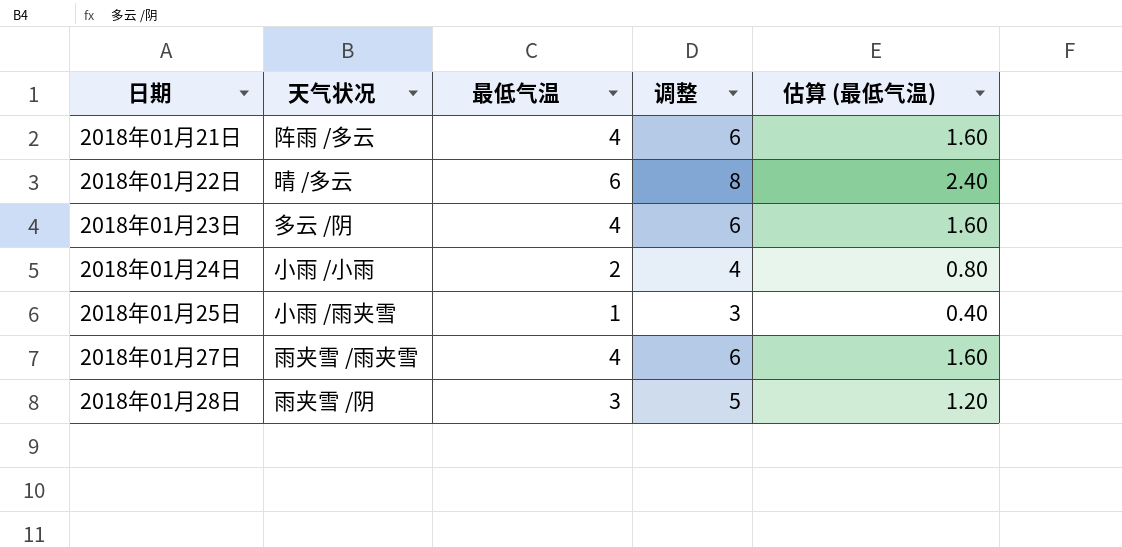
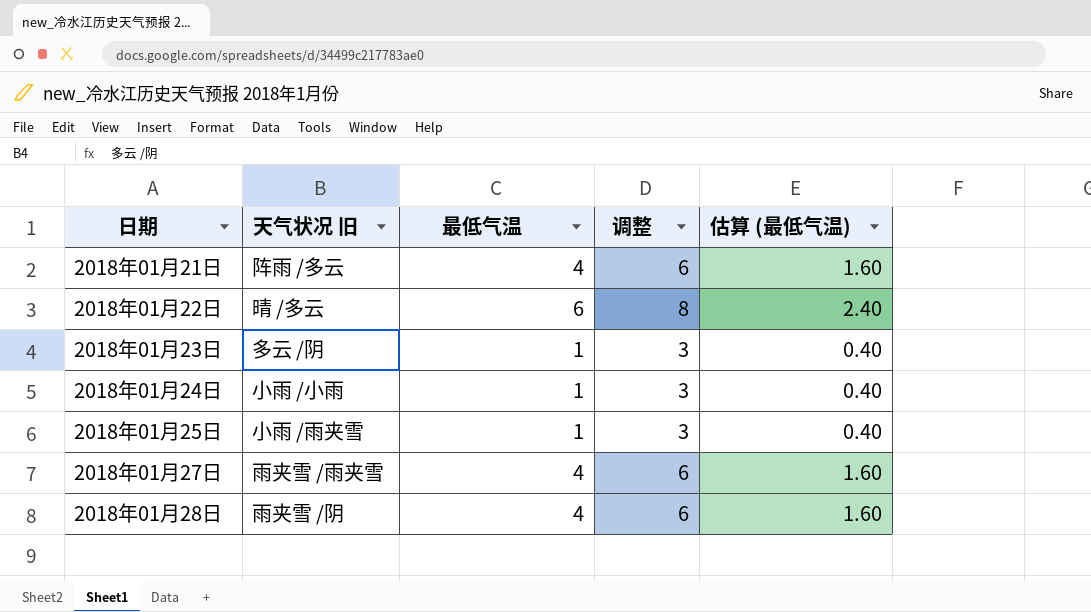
column name: 天气状况 -> 天气状况 旧
2018年01月23日 | 最低气温: 4 -> 1
2018年01月23日 | 调整: 6 -> 3
2018年01月23日 | 估算 (最低气温): 1.60 -> 0.40
2018年01月24日 | 最低气温: 2 -> 1
2018年01月24日 | 调整: 4 -> 3
2018年01月24日 | 估算 (最低气温): 0.80 -> 0.40
2018年01月28日 | 最低气温: 3 -> 4
2018年01月28日 | 调整: 5 -> 6
2018年01月28日 | 估算 (最低气温): 1.20 -> 1.60

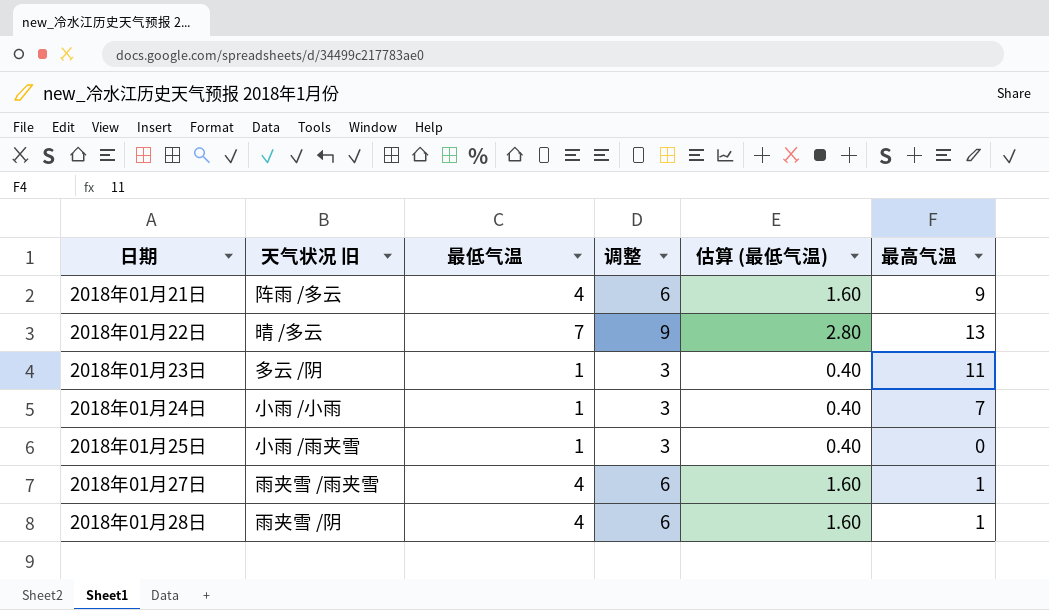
column 最高气温 | position: none -> 6
2018年01月22日 | 最低气温: 6 -> 7
2018年01月22日 | 调整: 8 -> 9
2018年01月22日 | 估算 (最低气温): 2.40 -> 2.80

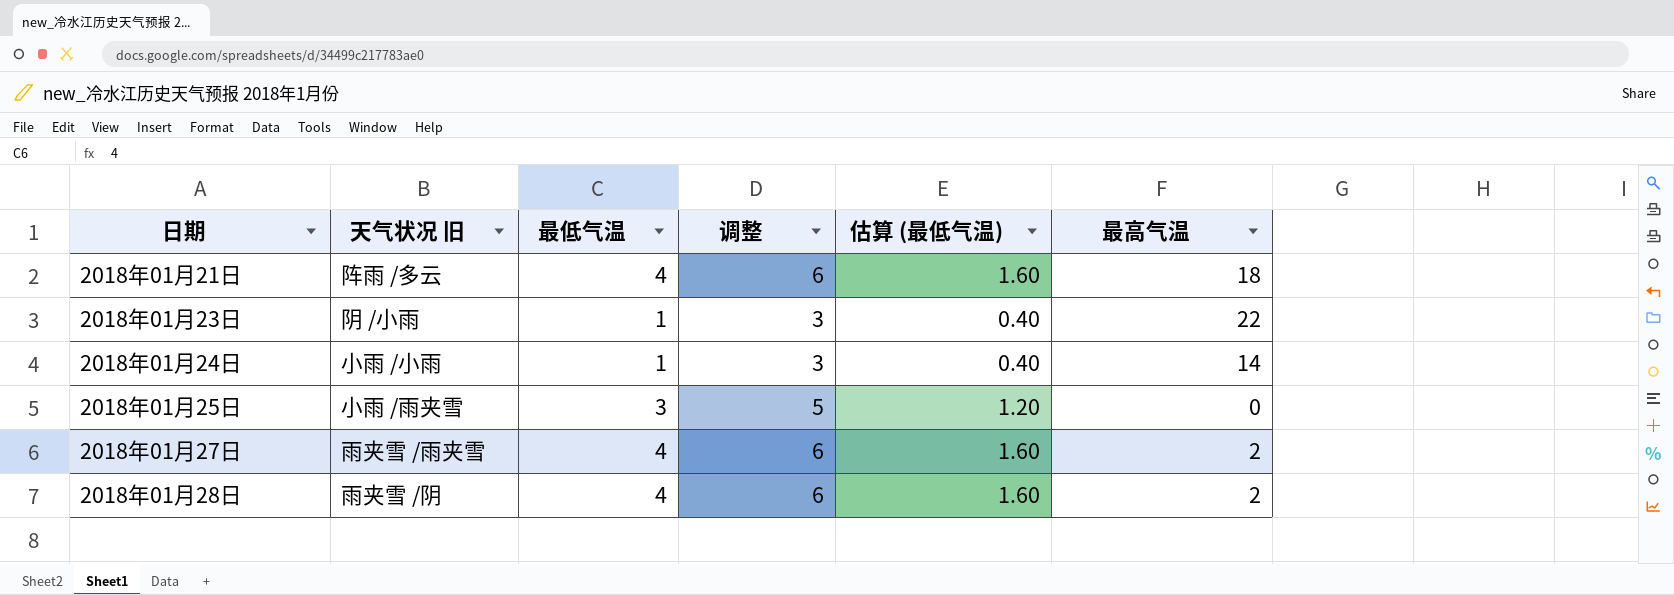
row 2018年01月22日: 晴 /多云 | 7 | 9 | 2.80 | 13 -> none
2018年01月21日 | 最高气温: 9 -> 18
2018年01月23日 | 天气状况 旧: 多云 /阴 -> 阴 /小雨
2018年01月23日 | 最高气温: 11 -> 22
2018年01月24日 | 最高气温: 7 -> 14
2018年01月25日 | 最低气温: 1 -> 3
2018年01月25日 | 调整: 3 -> 5
2018年01月25日 | 估算 (最低气温): 0.40 -> 1.20
2018年01月27日 | 最高气温: 1 -> 2
2018年01月28日 | 最高气温: 1 -> 2

